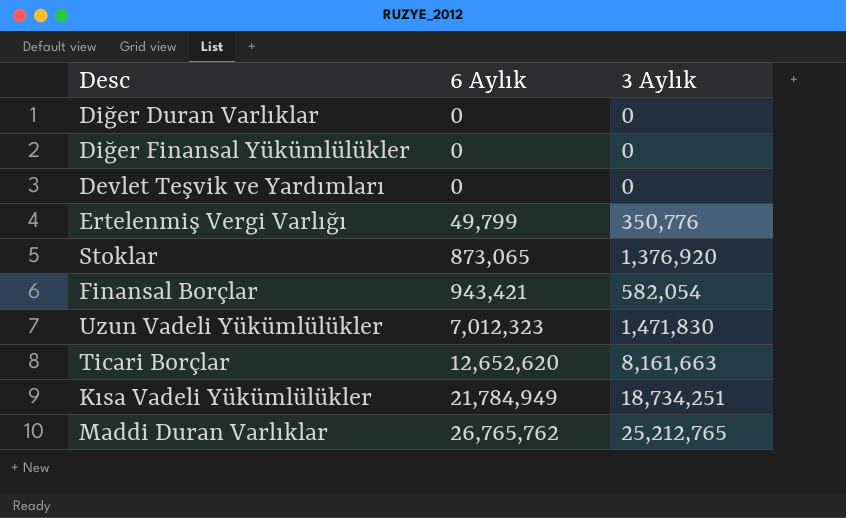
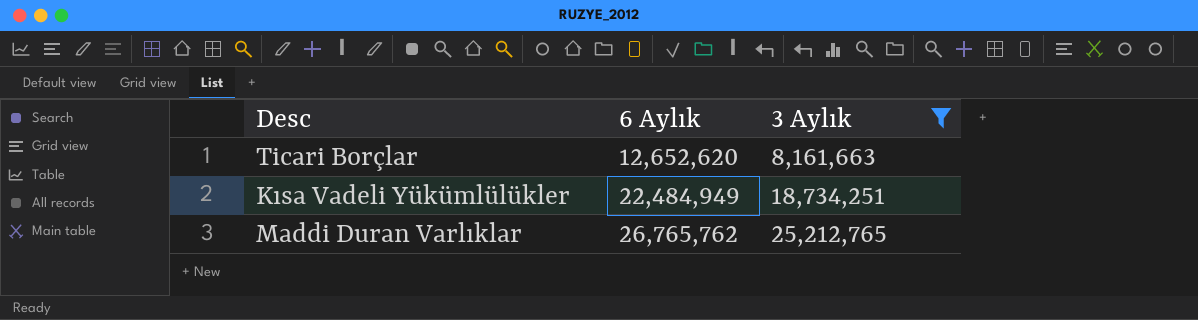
filter: none -> 3 Aylık >= 8,161,663
Kısa Vadeli Yükümlülükler | 6 Aylık: 21,784,949 -> 22,484,949

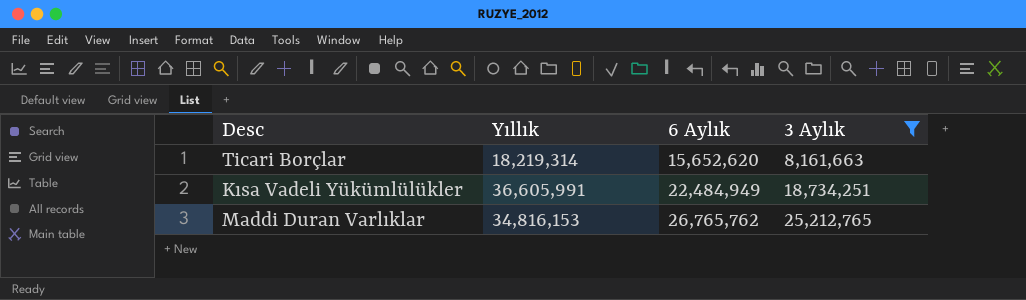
column Yıllık | position: none -> 2
Ticari Borçlar | 6 Aylık: 12,652,620 -> 15,652,620

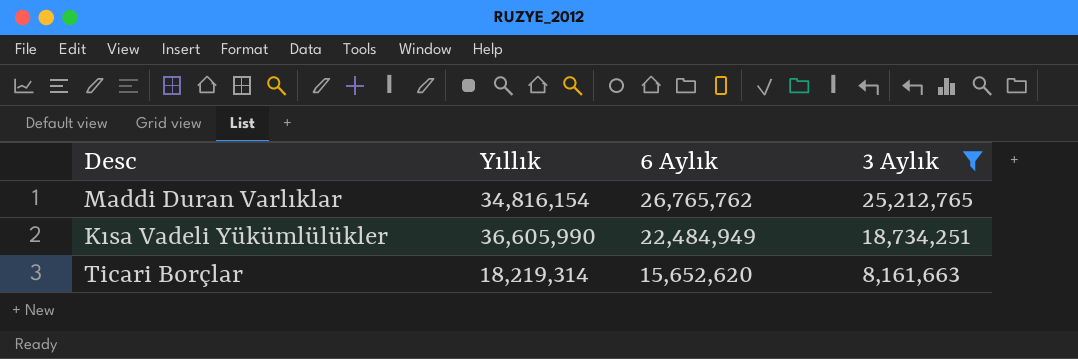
row order: 6 Aylık ascending -> 6 Aylık descending
Maddi Duran Varlıklar | Yıllık: 34,816,153 -> 34,816,154
Kısa Vadeli Yükümlülükler | Yıllık: 36,605,991 -> 36,605,990

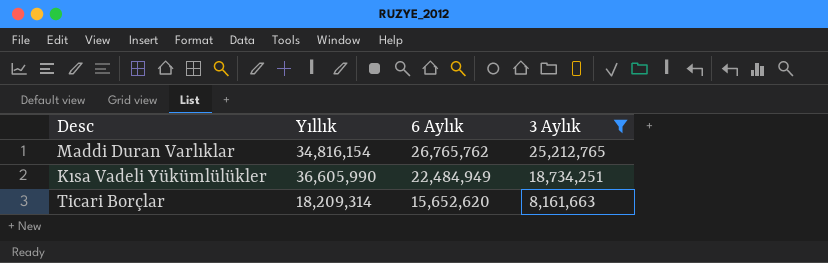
Ticari Borçlar | Yıllık: 18,219,314 -> 18,209,314

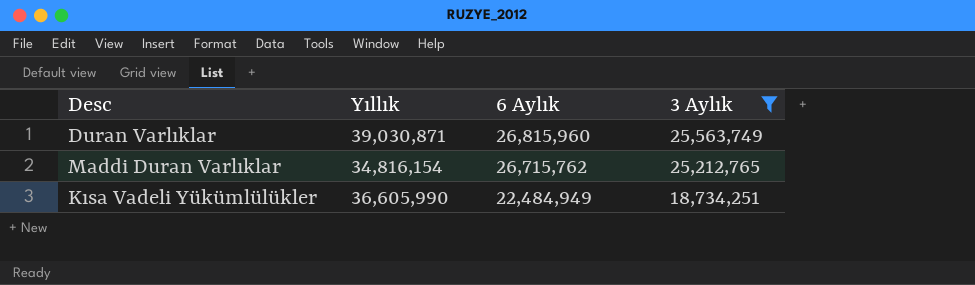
row Ticari Borçlar: 18,209,314 | 15,652,620 | 8,161,663 -> none
row Duran Varlıklar: none -> 39,030,871 | 26,815,960 | 25,563,749
Maddi Duran Varlıklar | 6 Aylık: 26,765,762 -> 26,715,762

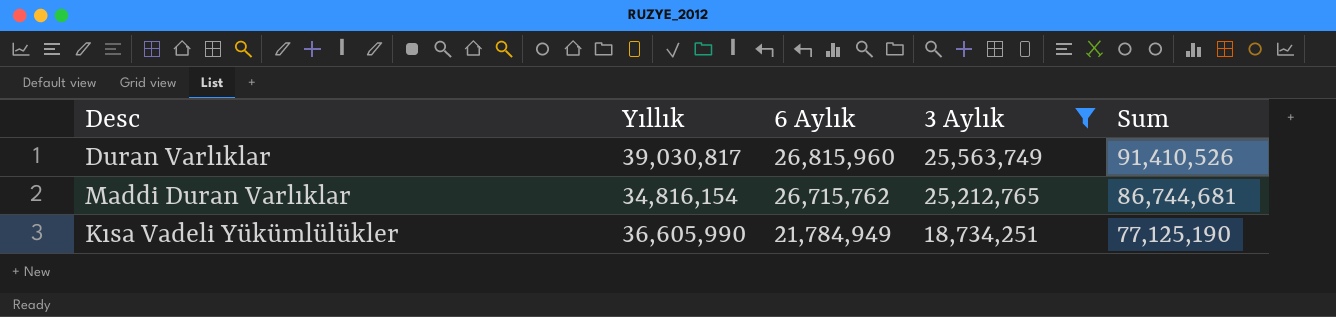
column Sum | formula: none -> [Yıllık] + [6 Aylık] + [3 Aylık]
Duran Varlıklar | Yıllık: 39,030,871 -> 39,030,817
Kısa Vadeli Yükümlülükler | 6 Aylık: 22,484,949 -> 21,784,949

